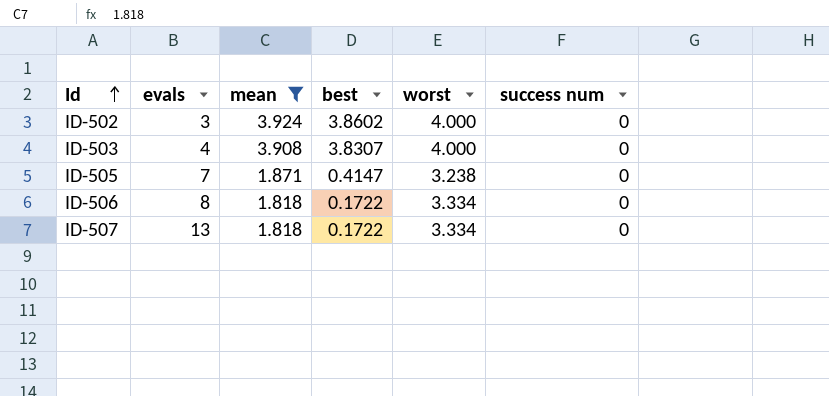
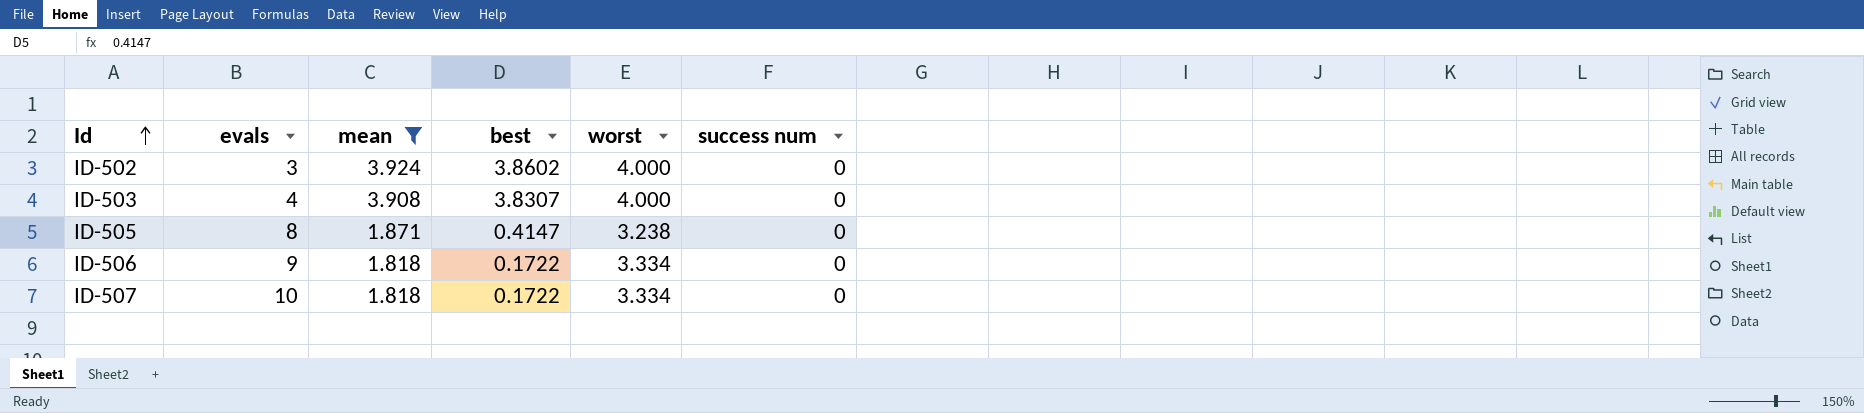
ID-505 | evals: 7 -> 8
ID-506 | evals: 8 -> 9
ID-507 | evals: 13 -> 10

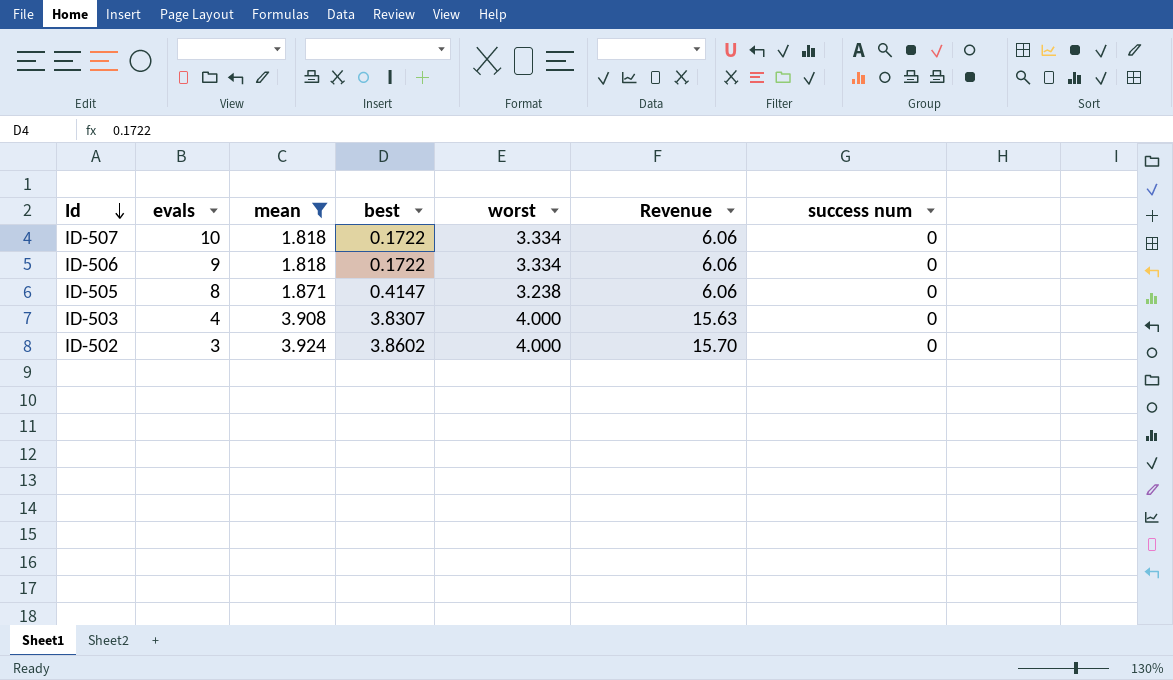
row order: Id ascending -> Id descending
column Revenue | formula: none -> [mean] * [worst]

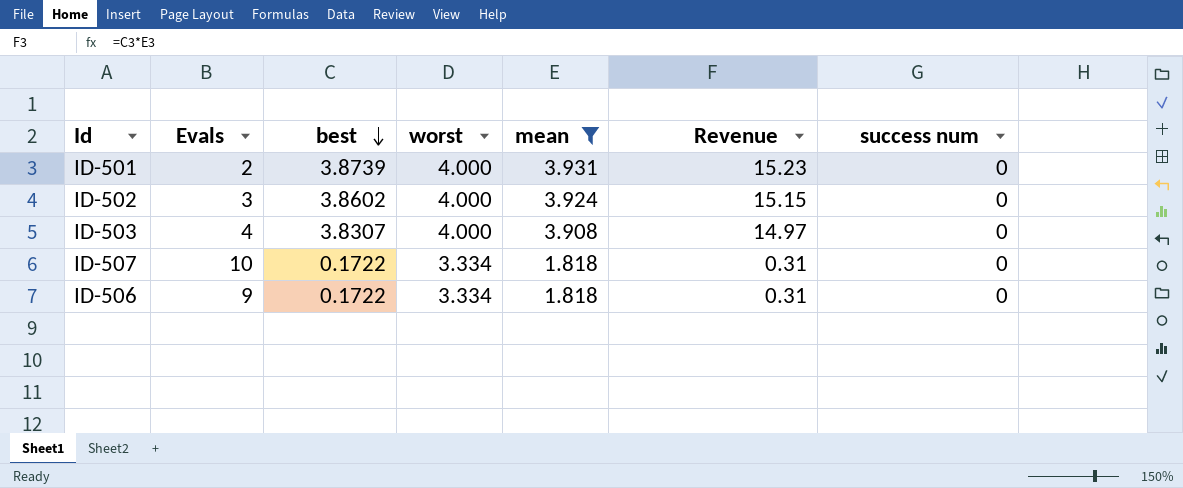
row order: Id descending -> best descending
column name: evals -> Evals
column mean | position: 3 -> 5
column Revenue | formula: [mean] * [worst] -> [best] * [mean]
row ID-505: 8 | 1.871 | 0.4147 | 3.238 | 6.06 | 0 -> none
row ID-501: none -> 2 | 3.8739 | 4.000 | 3.931 | 15.23 | 0

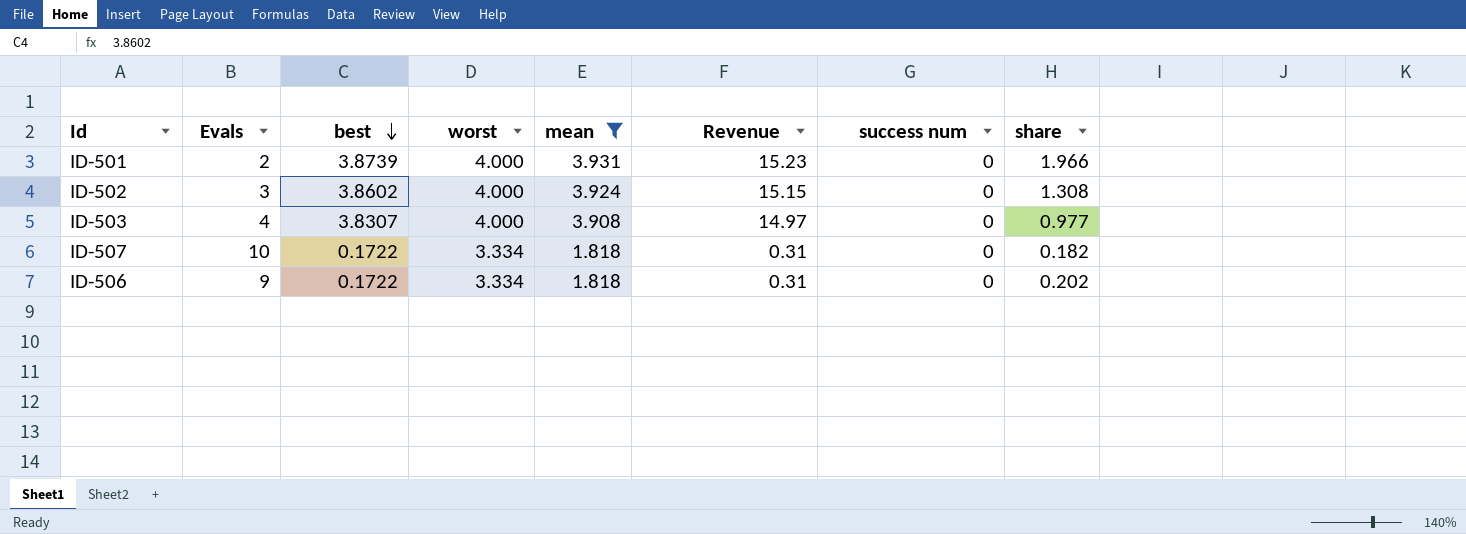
column share | formula: none -> [mean] / [Evals]

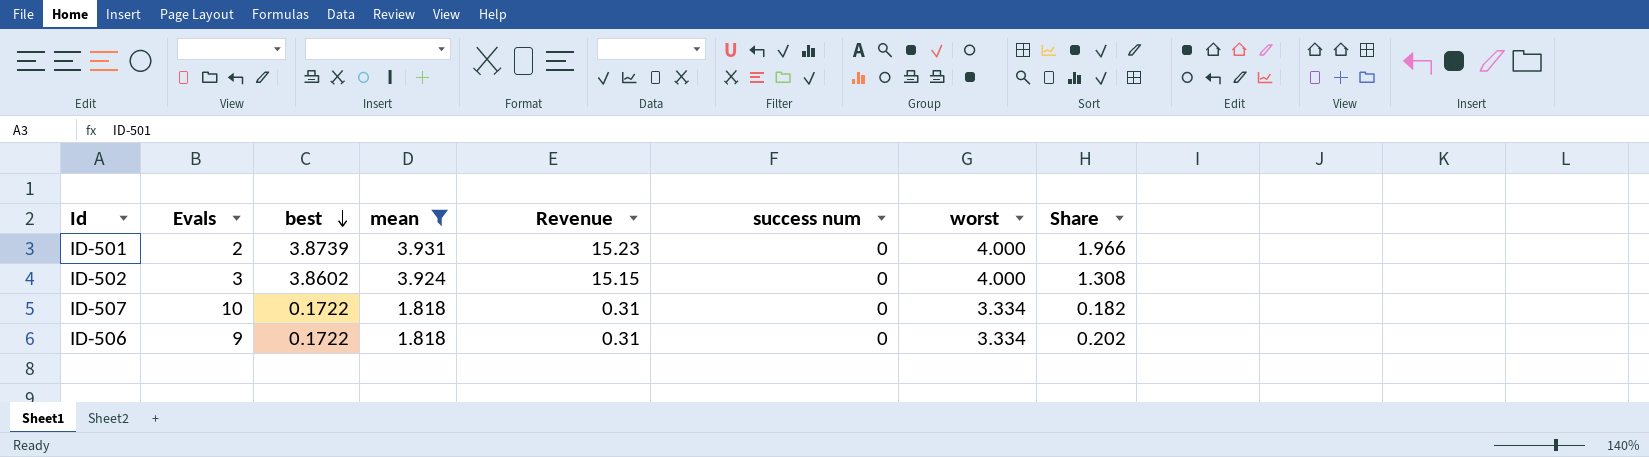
column worst | position: 4 -> 7
column name: share -> Share
row ID-503: 4 | 3.8307 | 4.000 | 3.908 | 14.97 | 0 | 0.977 -> none

